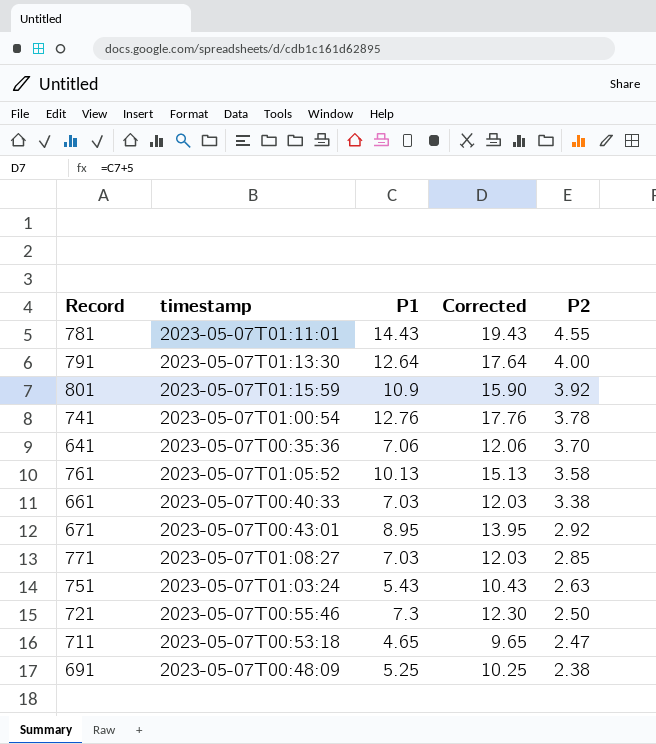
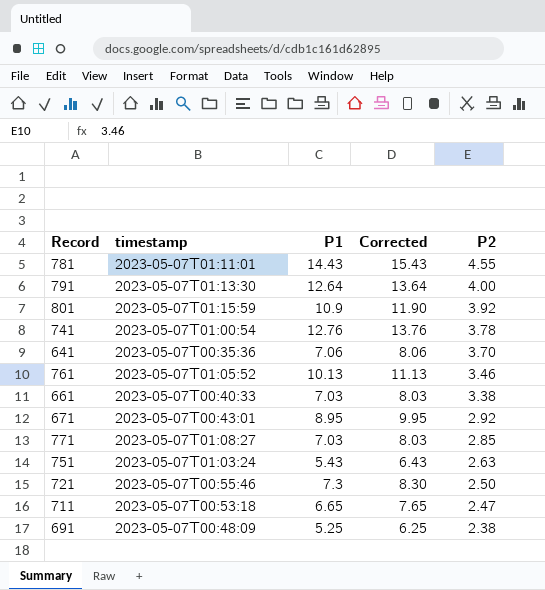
column Corrected | formula: [P1] + 5 -> [P1] + 1
761 | P2: 3.58 -> 3.46
711 | P1: 4.65 -> 6.65

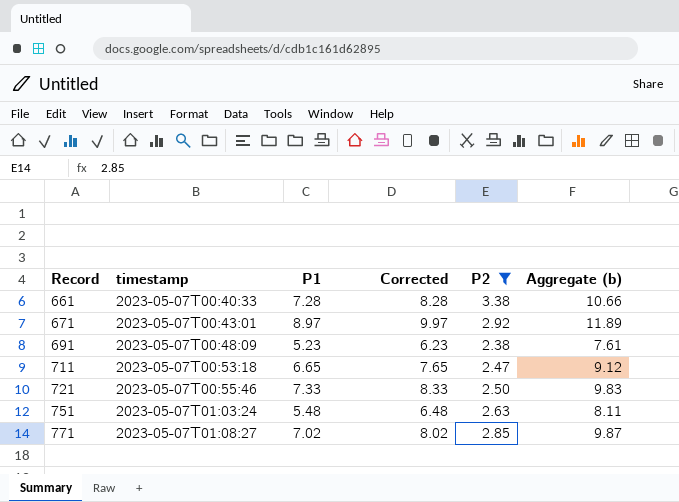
filter: none -> P2 <= 3.38
row order: P2 descending -> Record ascending
column Aggregate (b) | formula: none -> [P1] + [P2]
661 | P1: 7.03 -> 7.28
661 | Corrected: 8.03 -> 8.28
671 | P1: 8.95 -> 8.97
671 | Corrected: 9.95 -> 9.97
691 | P1: 5.25 -> 5.23
691 | Corrected: 6.25 -> 6.23
721 | P1: 7.3 -> 7.33
721 | Corrected: 8.30 -> 8.33
751 | P1: 5.43 -> 5.48
751 | Corrected: 6.43 -> 6.48
771 | P1: 7.03 -> 7.02
771 | Corrected: 8.03 -> 8.02

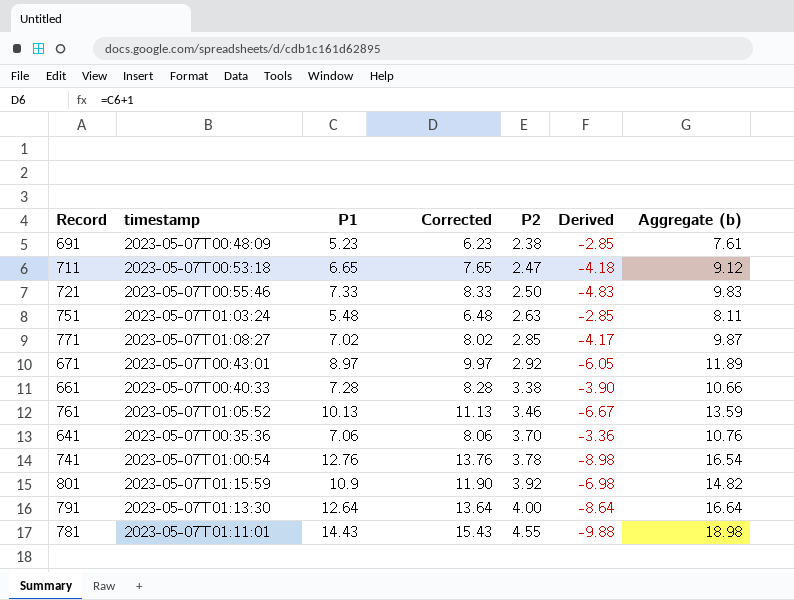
filter: P2 <= 3.38 -> none
row order: Record ascending -> P2 ascending
column Derived | formula: none -> [P2] - [P1]

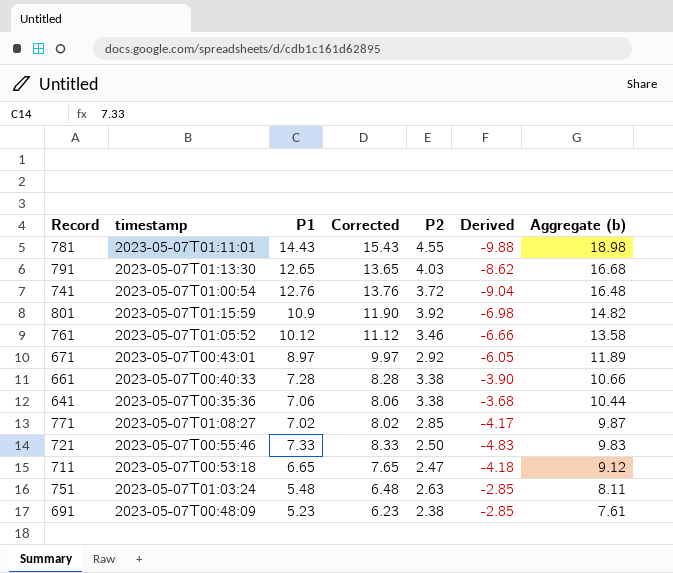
row order: P2 ascending -> Aggregate (b) descending
791 | P1: 12.64 -> 12.65
791 | Corrected: 13.64 -> 13.65
791 | P2: 4.00 -> 4.03
791 | Derived: -8.64 -> -8.62
791 | Aggregate (b): 16.64 -> 16.68
741 | P2: 3.78 -> 3.72
741 | Derived: -8.98 -> -9.04
741 | Aggregate (b): 16.54 -> 16.48
761 | P1: 10.13 -> 10.12
761 | Corrected: 11.13 -> 11.12
761 | Derived: -6.67 -> -6.66
761 | Aggregate (b): 13.59 -> 13.58
641 | P2: 3.70 -> 3.38
641 | Derived: -3.36 -> -3.68
641 | Aggregate (b): 10.76 -> 10.44

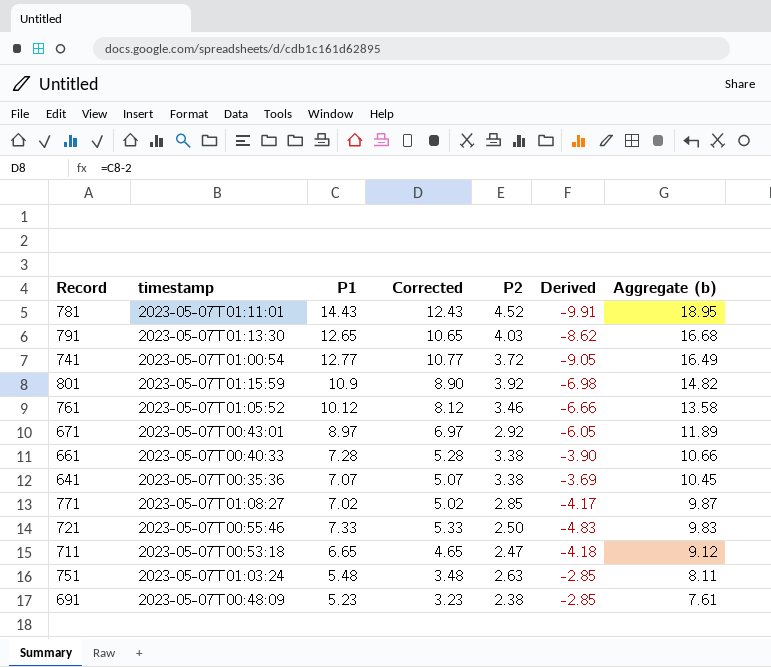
column Corrected | formula: [P1] + 1 -> [P1] - 2
781 | P2: 4.55 -> 4.52
781 | Derived: -9.88 -> -9.91
781 | Aggregate (b): 18.98 -> 18.95
741 | P1: 12.76 -> 12.77
741 | Derived: -9.04 -> -9.05
741 | Aggregate (b): 16.48 -> 16.49
641 | P1: 7.06 -> 7.07
641 | Derived: -3.68 -> -3.69
641 | Aggregate (b): 10.44 -> 10.45

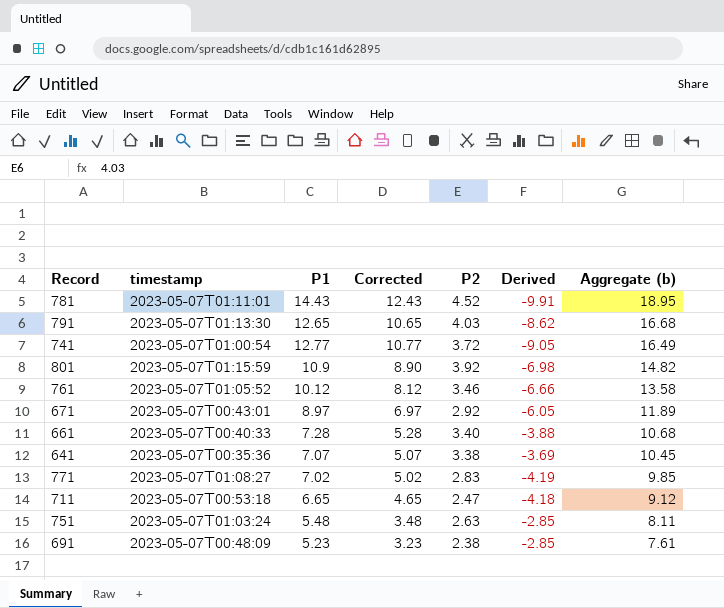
row 721: 2023-05-07T00:55:46 | 7.33 | 5.33 | 2.50 | -4.83 | 9.83 -> none
661 | P2: 3.38 -> 3.40
661 | Derived: -3.90 -> -3.88
661 | Aggregate (b): 10.66 -> 10.68
771 | P2: 2.85 -> 2.83
771 | Derived: -4.17 -> -4.19
771 | Aggregate (b): 9.87 -> 9.85

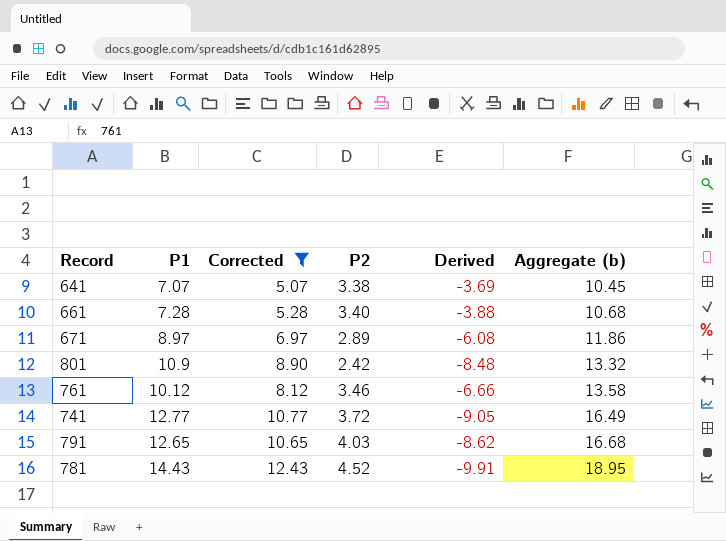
filter: none -> Corrected >= 5.07
row order: Aggregate (b) descending -> Aggregate (b) ascending
column timestamp | position: 2 -> none
671 | P2: 2.92 -> 2.89
671 | Derived: -6.05 -> -6.08
671 | Aggregate (b): 11.89 -> 11.86
801 | P2: 3.92 -> 2.42
801 | Derived: -6.98 -> -8.48
801 | Aggregate (b): 14.82 -> 13.32

